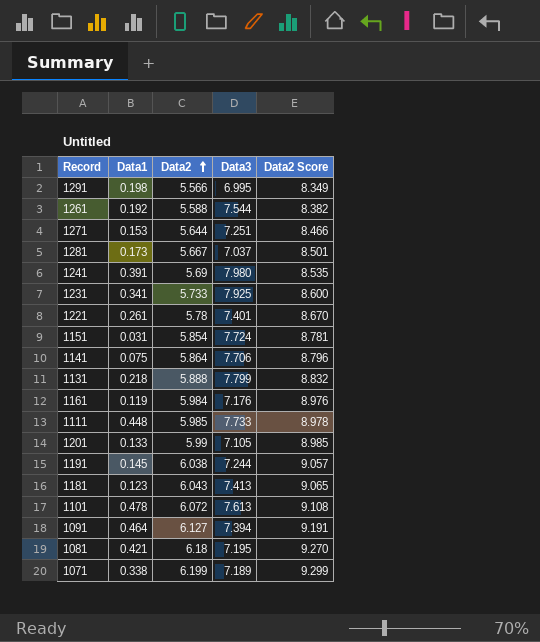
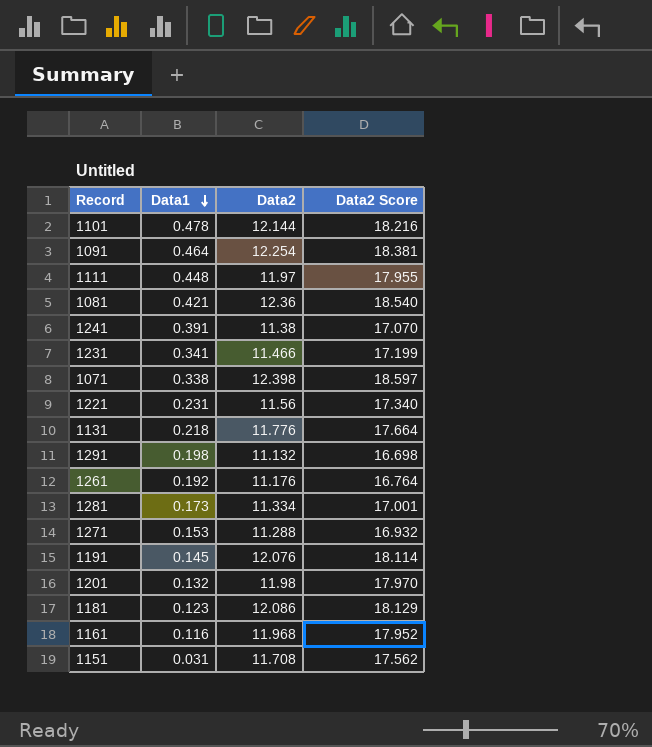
row order: Data2 ascending -> Data1 descending
column Data3 | position: 4 -> none
row 1141: 0.075 | 5.864 | 7.706 | 8.796 -> none
1101 | Data2: 6.072 -> 12.144
1101 | Data2 Score: 9.108 -> 18.216
1091 | Data2: 6.127 -> 12.254
1091 | Data2 Score: 9.191 -> 18.381
1111 | Data2: 5.985 -> 11.97
1111 | Data2 Score: 8.978 -> 17.955
1081 | Data2: 6.18 -> 12.36
1081 | Data2 Score: 9.270 -> 18.540
1241 | Data2: 5.69 -> 11.38
1241 | Data2 Score: 8.535 -> 17.070
1231 | Data2: 5.733 -> 11.466
1231 | Data2 Score: 8.600 -> 17.199
1071 | Data2: 6.199 -> 12.398
1071 | Data2 Score: 9.299 -> 18.597
1221 | Data1: 0.261 -> 0.231
1221 | Data2: 5.78 -> 11.56
1221 | Data2 Score: 8.670 -> 17.340
1131 | Data2: 5.888 -> 11.776
1131 | Data2 Score: 8.832 -> 17.664
1291 | Data2: 5.566 -> 11.132
1291 | Data2 Score: 8.349 -> 16.698
1261 | Data2: 5.588 -> 11.176
1261 | Data2 Score: 8.382 -> 16.764
1281 | Data2: 5.667 -> 11.334
1281 | Data2 Score: 8.501 -> 17.001
1271 | Data2: 5.644 -> 11.288
1271 | Data2 Score: 8.466 -> 16.932
1191 | Data2: 6.038 -> 12.076
1191 | Data2 Score: 9.057 -> 18.114
1201 | Data1: 0.133 -> 0.132
1201 | Data2: 5.99 -> 11.98
1201 | Data2 Score: 8.985 -> 17.970
1181 | Data2: 6.043 -> 12.086
1181 | Data2 Score: 9.065 -> 18.129
1161 | Data1: 0.119 -> 0.116
1161 | Data2: 5.984 -> 11.968
1161 | Data2 Score: 8.976 -> 17.952
1151 | Data2: 5.854 -> 11.708
1151 | Data2 Score: 8.781 -> 17.562

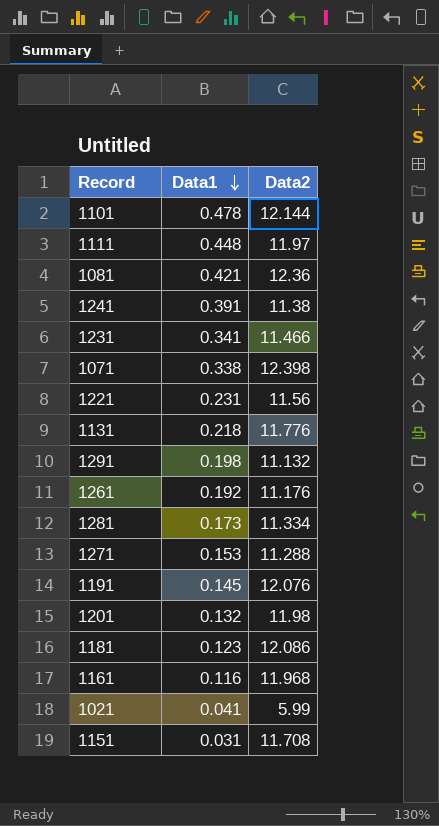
column Data2 Score | formula: [Data2] * 1.5 -> none
row 1091: 0.464 | 12.254 | 18.381 -> none
row 1021: none -> 0.041 | 5.99

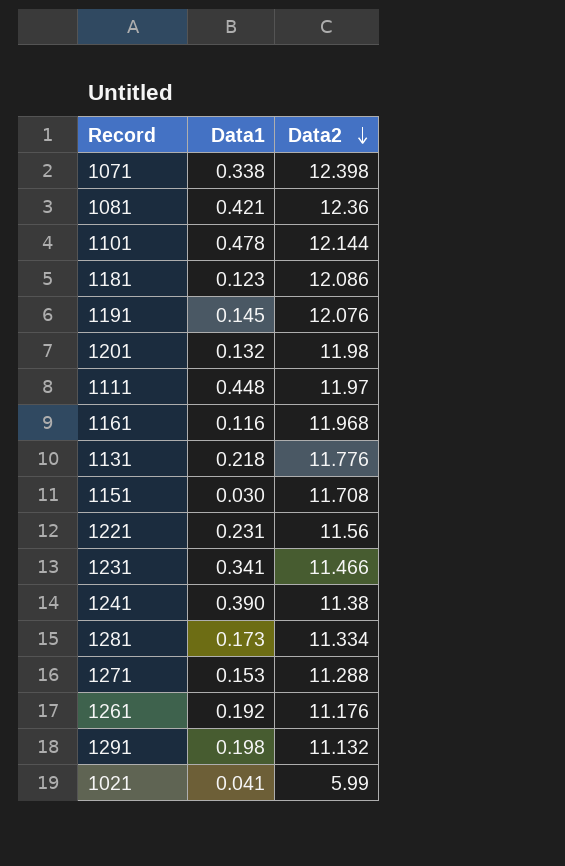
row order: Data1 descending -> Data2 descending
1151 | Data1: 0.031 -> 0.030
1241 | Data1: 0.391 -> 0.390

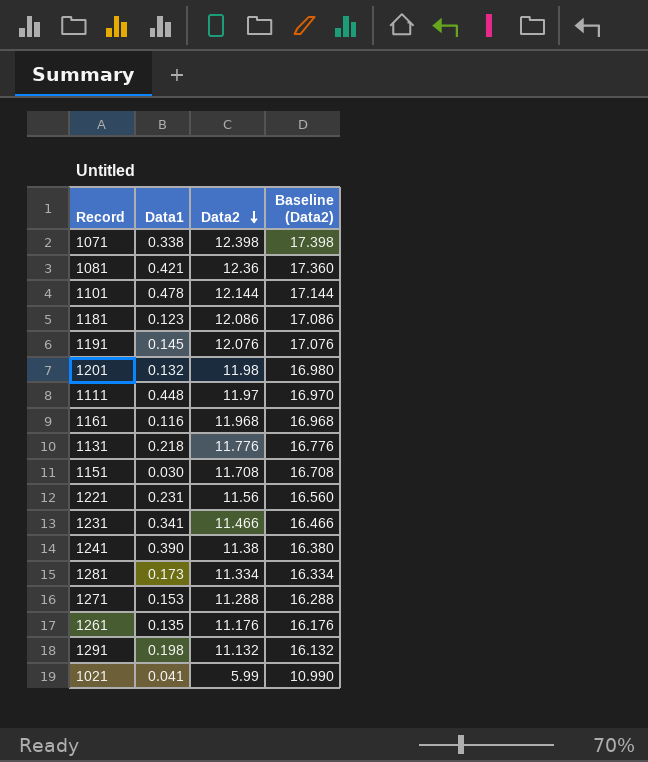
column Baseline (Data2) | formula: none -> [Data2] + 5
1261 | Data1: 0.192 -> 0.135

